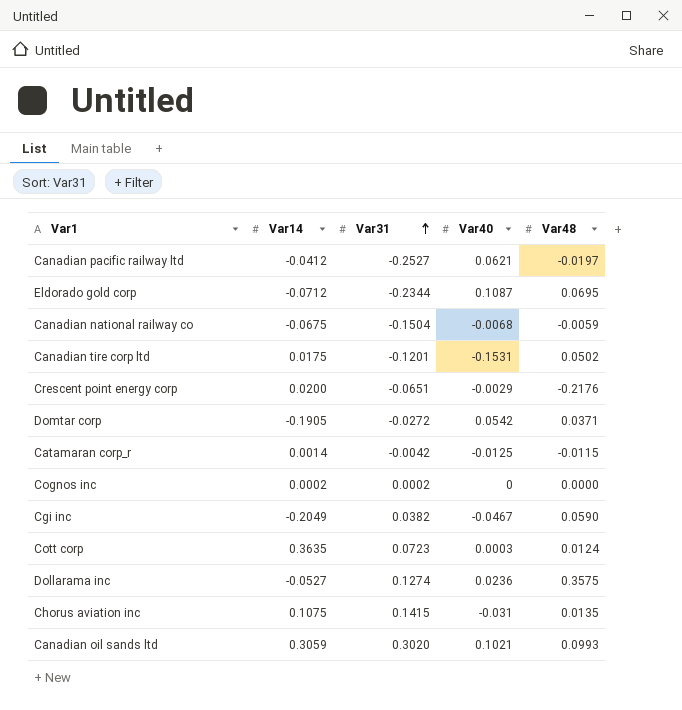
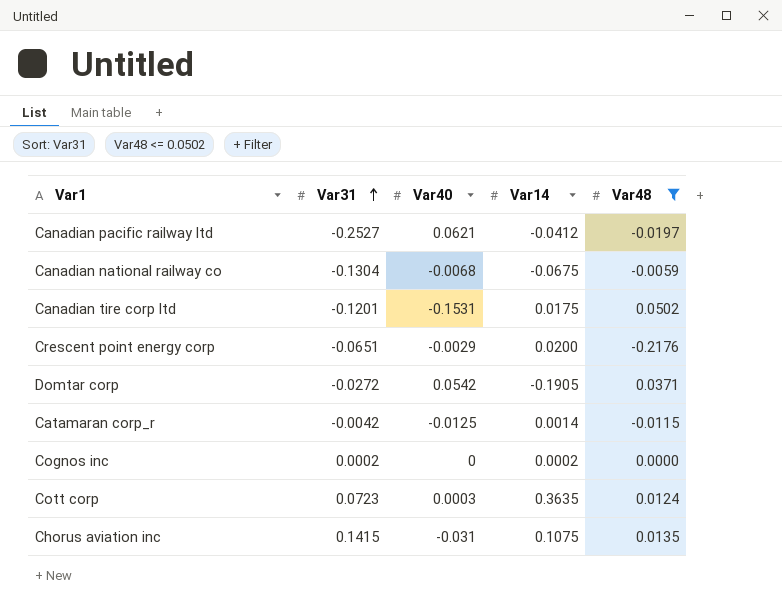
filter: none -> Var48 <= 0.0502
column Var14 | position: 2 -> 4
Canadian national railway co | Var31: -0.1504 -> -0.1304

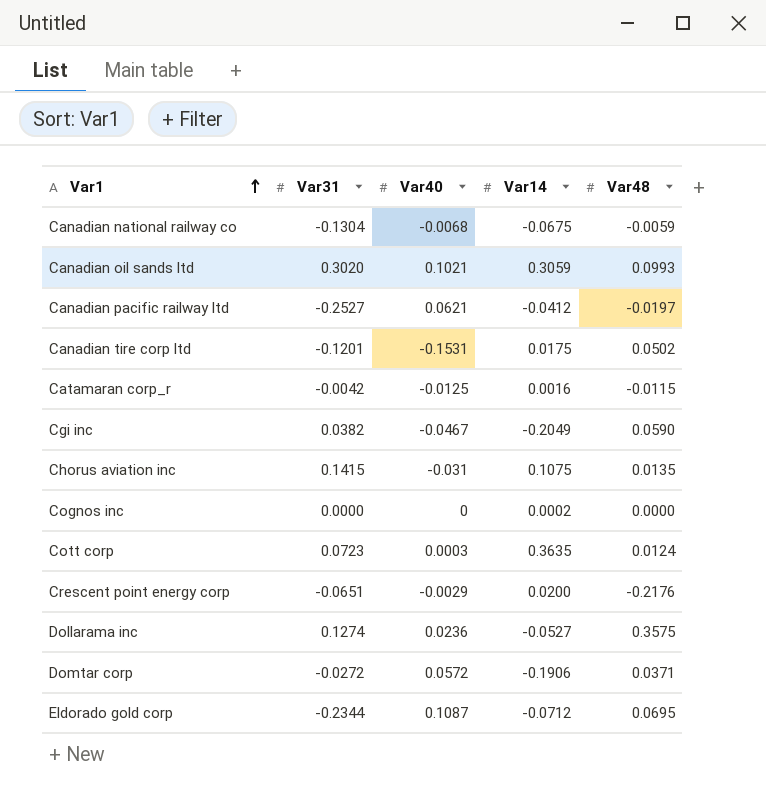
filter: Var48 <= 0.0502 -> none
row order: Var31 ascending -> Var1 ascending
Catamaran corp_r | Var14: 0.0014 -> 0.0016
Cognos inc | Var31: 0.0002 -> 0.0000
Domtar corp | Var40: 0.0542 -> 0.0572
Domtar corp | Var14: -0.1905 -> -0.1906

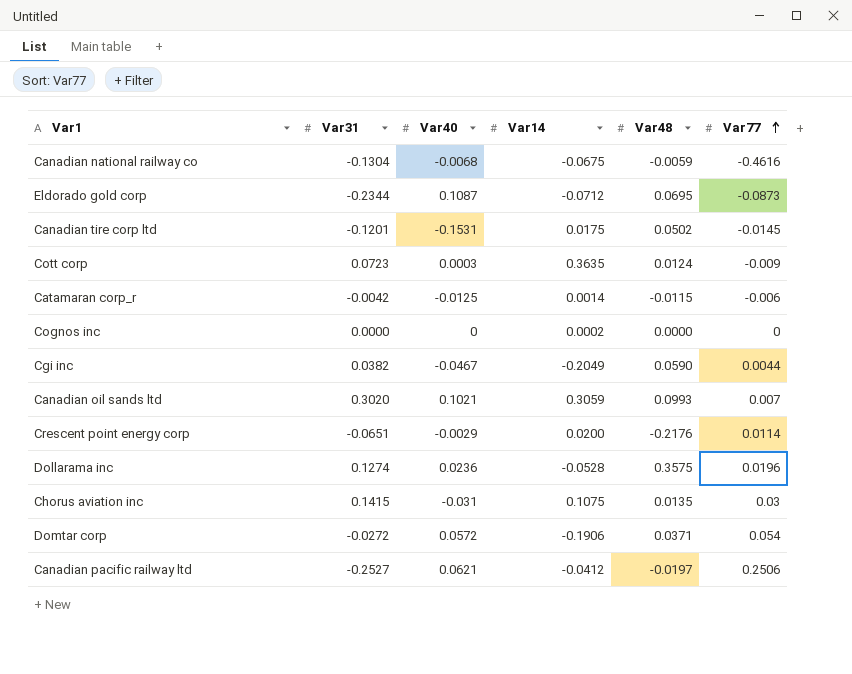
row order: Var1 ascending -> Var77 ascending
column Var77 | position: none -> 6
Catamaran corp_r | Var14: 0.0016 -> 0.0014
Dollarama inc | Var14: -0.0527 -> -0.0528

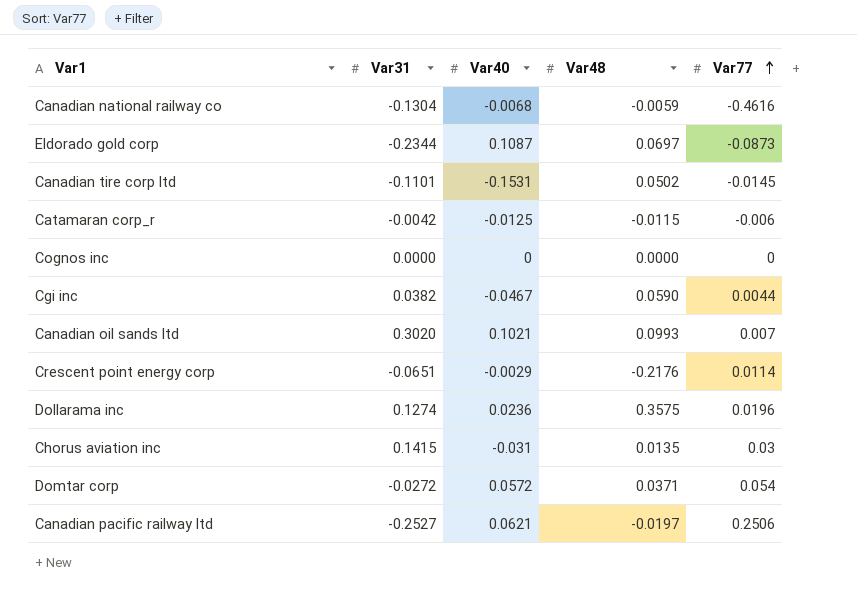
column Var14 | position: 4 -> none
row Cott corp: 0.0723 | 0.0003 | 0.3635 | 0.0124 | -0.009 -> none
Eldorado gold corp | Var48: 0.0695 -> 0.0697
Canadian tire corp ltd | Var31: -0.1201 -> -0.1101

